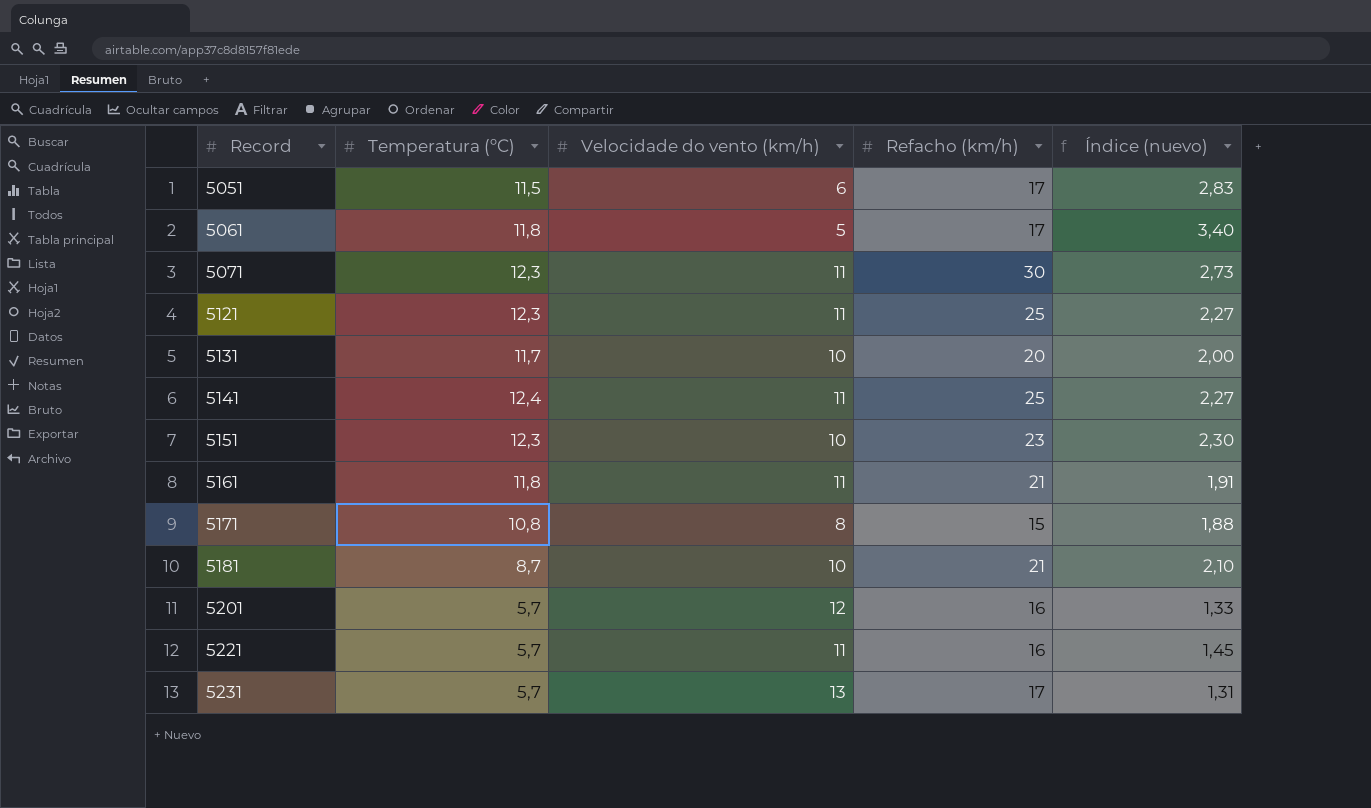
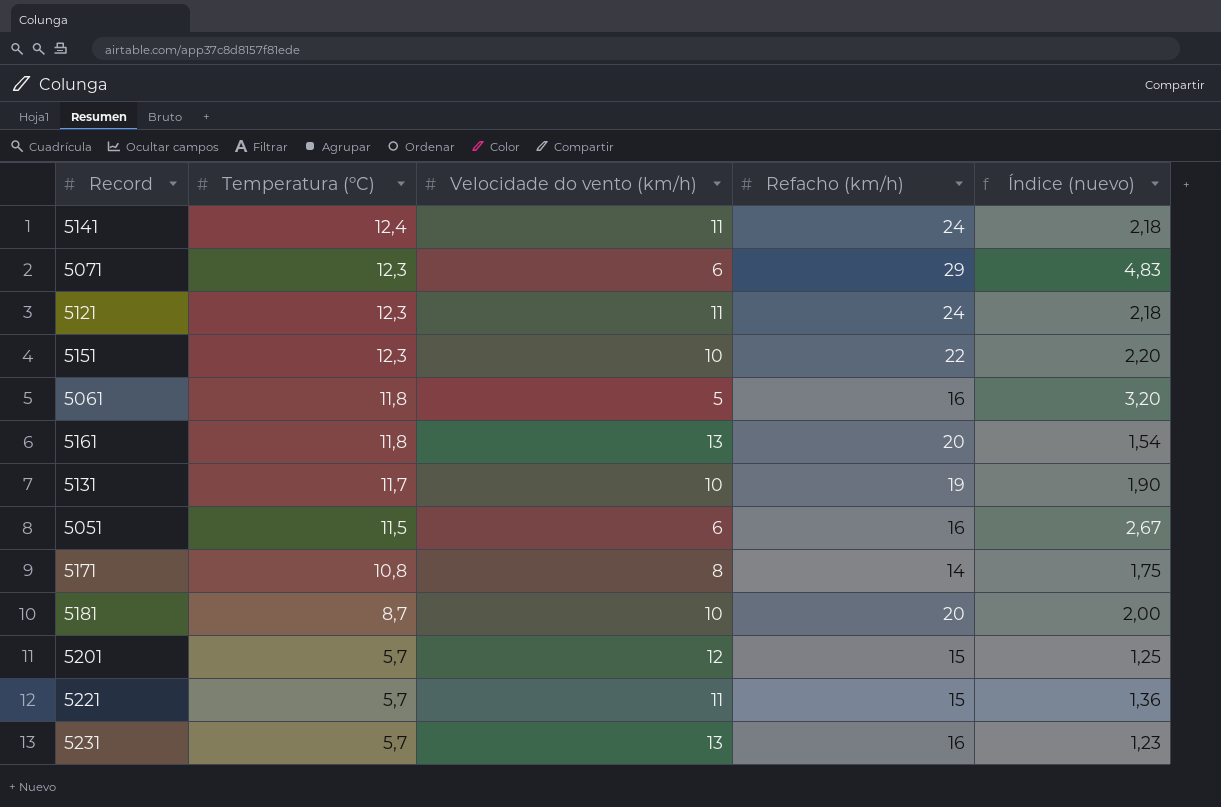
row order: Record ascending -> Temperatura (ºC) descending
5141 | Refacho (km/h): 25 -> 24
5141 | Índice (nuevo): 2,27 -> 2,18
5071 | Velocidade do vento (km/h): 11 -> 6
5071 | Refacho (km/h): 30 -> 29
5071 | Índice (nuevo): 2,73 -> 4,83
5121 | Refacho (km/h): 25 -> 24
5121 | Índice (nuevo): 2,27 -> 2,18
5151 | Refacho (km/h): 23 -> 22
5151 | Índice (nuevo): 2,30 -> 2,20
5061 | Refacho (km/h): 17 -> 16
5061 | Índice (nuevo): 3,40 -> 3,20
5161 | Velocidade do vento (km/h): 11 -> 13
5161 | Refacho (km/h): 21 -> 20
5161 | Índice (nuevo): 1,91 -> 1,54
5131 | Refacho (km/h): 20 -> 19
5131 | Índice (nuevo): 2,00 -> 1,90
5051 | Refacho (km/h): 17 -> 16
5051 | Índice (nuevo): 2,83 -> 2,67
5171 | Refacho (km/h): 15 -> 14
5171 | Índice (nuevo): 1,88 -> 1,75
5181 | Refacho (km/h): 21 -> 20
5181 | Índice (nuevo): 2,10 -> 2,00
5201 | Refacho (km/h): 16 -> 15
5201 | Índice (nuevo): 1,33 -> 1,25
5221 | Refacho (km/h): 16 -> 15
5221 | Índice (nuevo): 1,45 -> 1,36
5231 | Refacho (km/h): 17 -> 16
5231 | Índice (nuevo): 1,31 -> 1,23

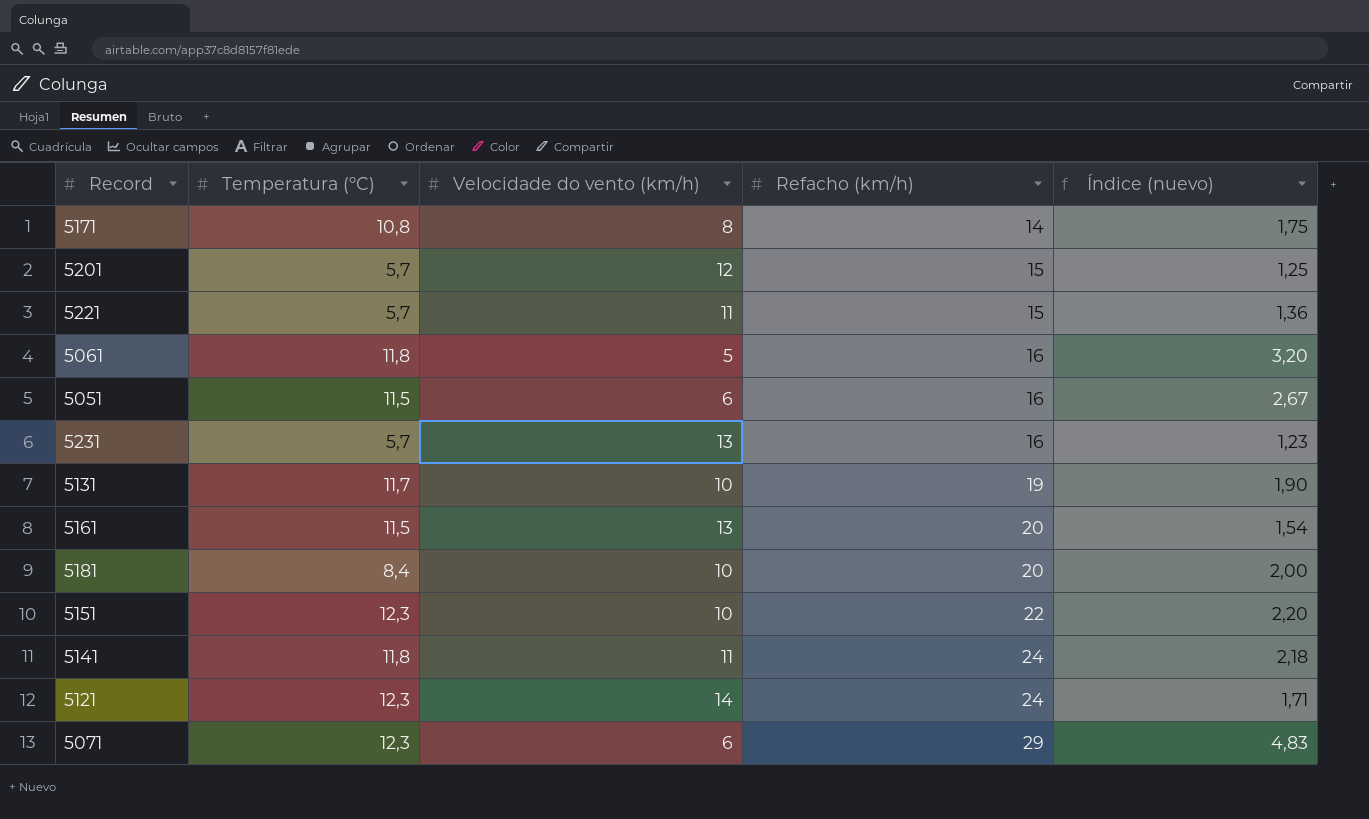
row order: Temperatura (ºC) descending -> Refacho (km/h) ascending
5161 | Temperatura (ºC): 11,8 -> 11,5
5181 | Temperatura (ºC): 8,7 -> 8,4
5141 | Temperatura (ºC): 12,4 -> 11,8
5121 | Velocidade do vento (km/h): 11 -> 14
5121 | Índice (nuevo): 2,18 -> 1,71

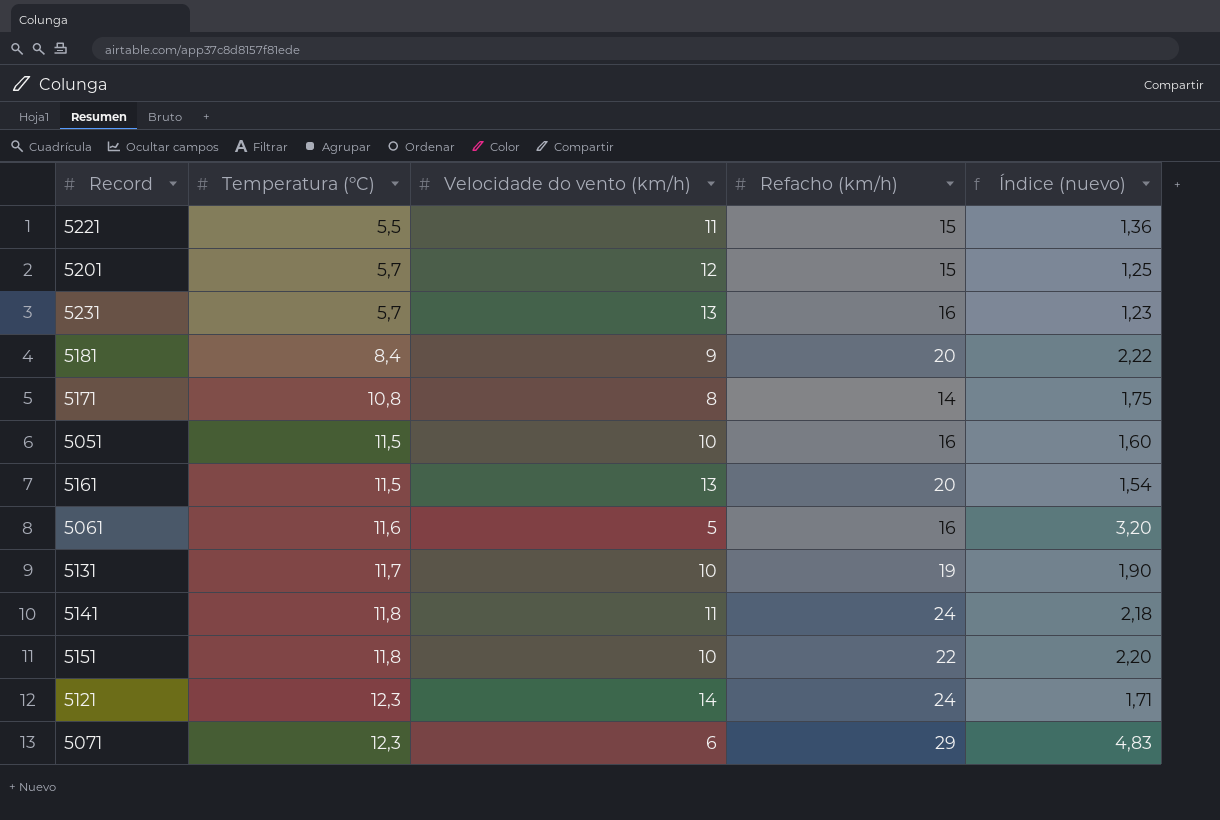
row order: Refacho (km/h) ascending -> Temperatura (ºC) ascending
5221 | Temperatura (ºC): 5,7 -> 5,5
5181 | Velocidade do vento (km/h): 10 -> 9
5181 | Índice (nuevo): 2,00 -> 2,22
5051 | Velocidade do vento (km/h): 6 -> 10
5051 | Índice (nuevo): 2,67 -> 1,60
5061 | Temperatura (ºC): 11,8 -> 11,6
5151 | Temperatura (ºC): 12,3 -> 11,8

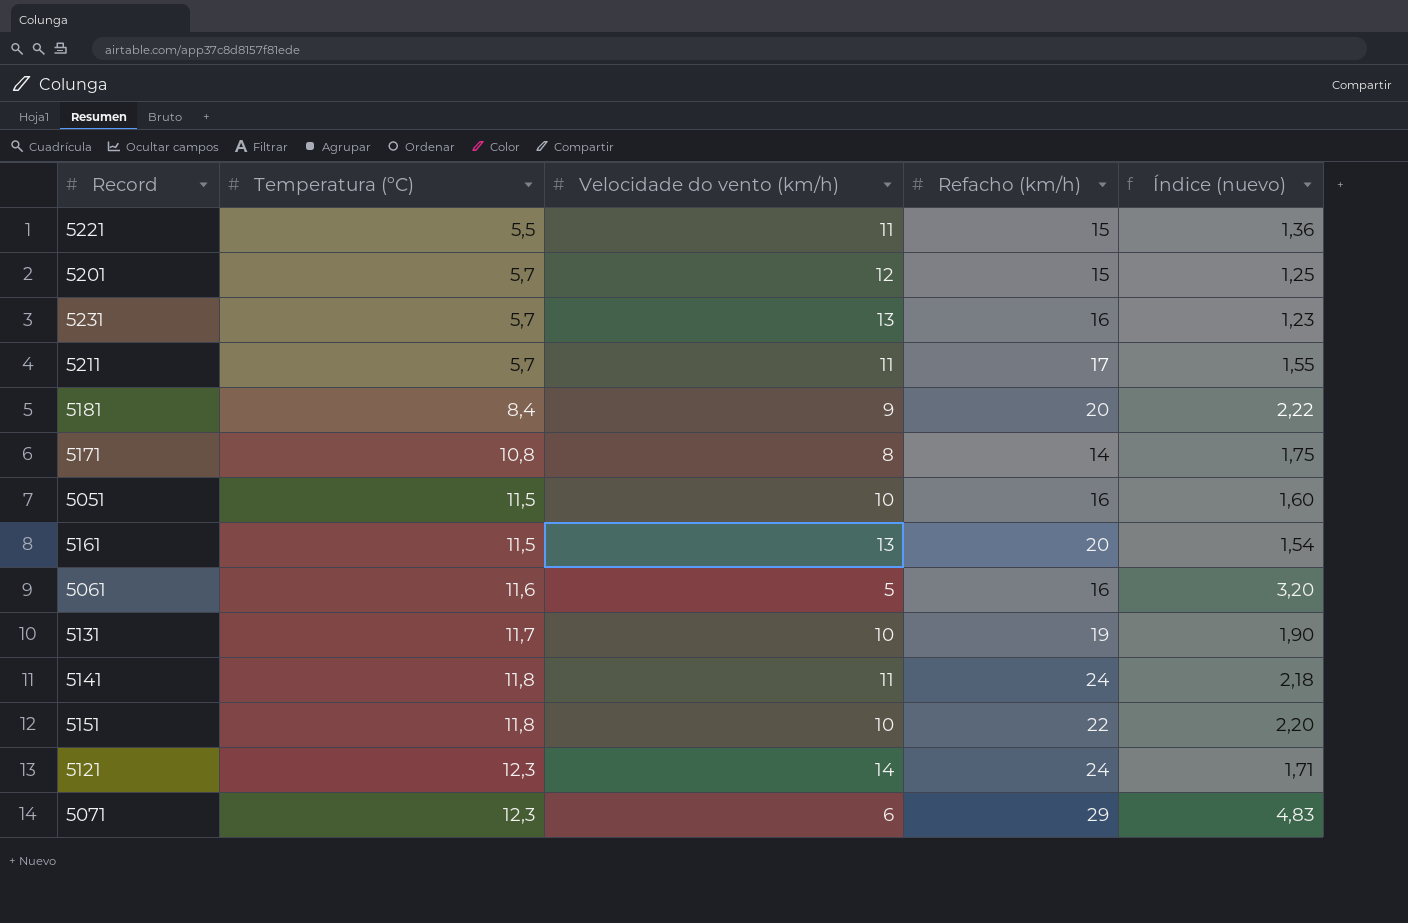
row 5211: none -> 5,7 | 11 | 17 | 1,55

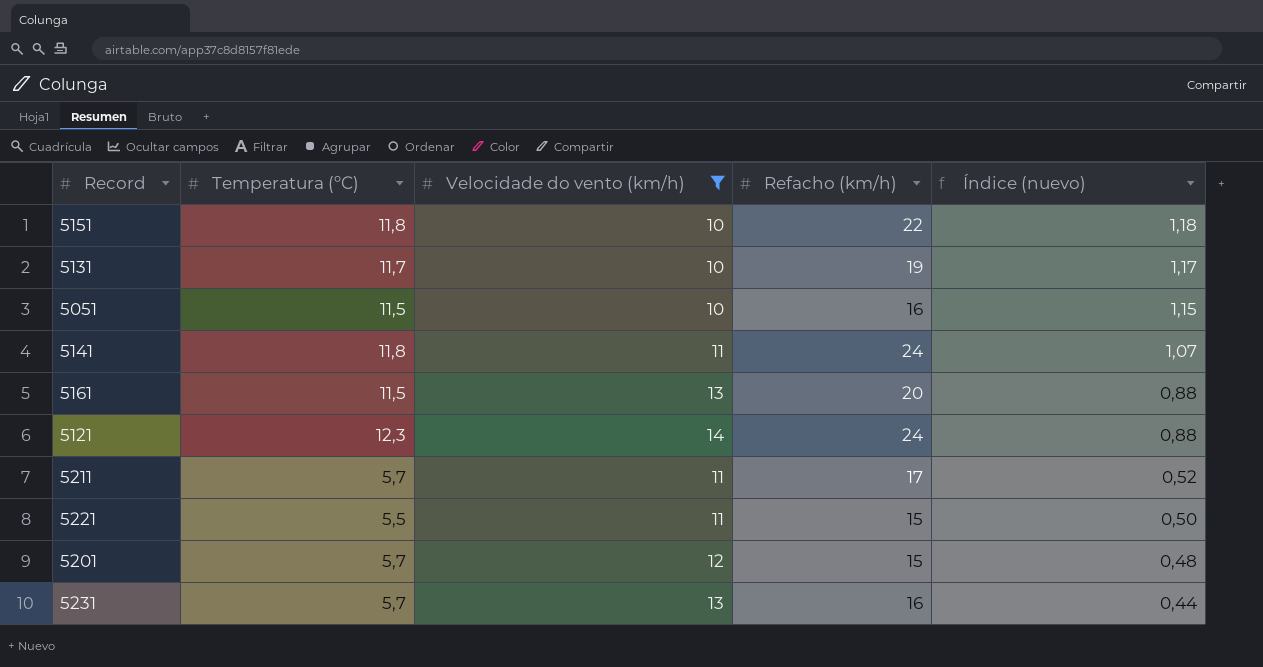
filter: none -> Velocidade do vento (km/h) >= 10
row order: Temperatura (ºC) ascending -> Índice (nuevo) descending
column Índice (nuevo) | formula: [Refacho (km/h)] / [Velocidade do vento (km/h)] -> [Temperatura (ºC)] / [Velocidade do vento (km/h)]

